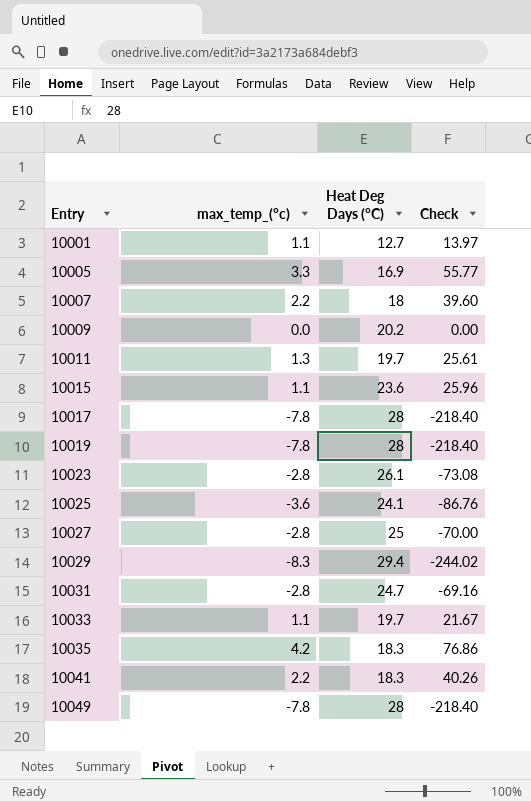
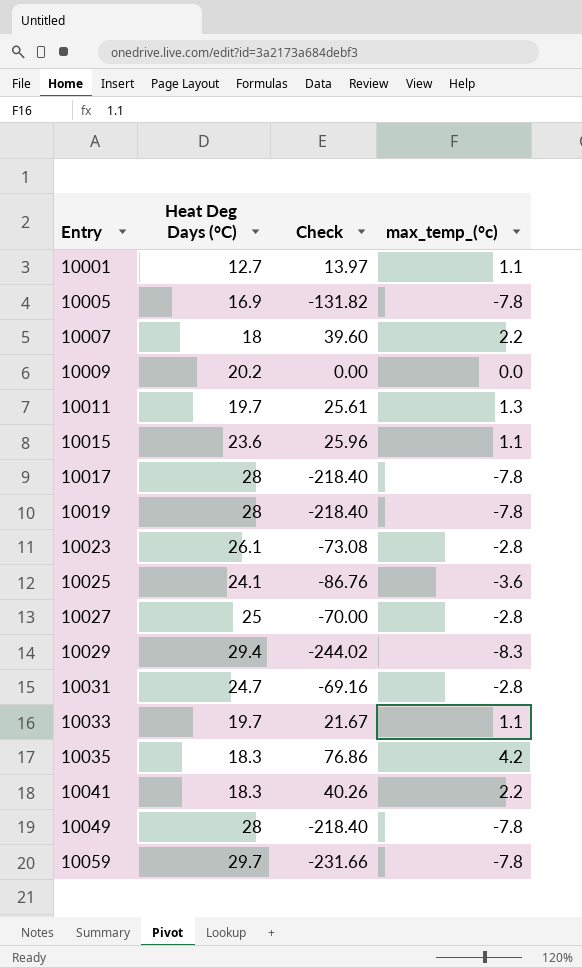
column max_temp_(°c) | position: 2 -> 4
10005 | Check: 55.77 -> -131.82
10005 | max_temp_(°c): 3.3 -> -7.8
row 10059: none -> 29.7 | -231.66 | -7.8

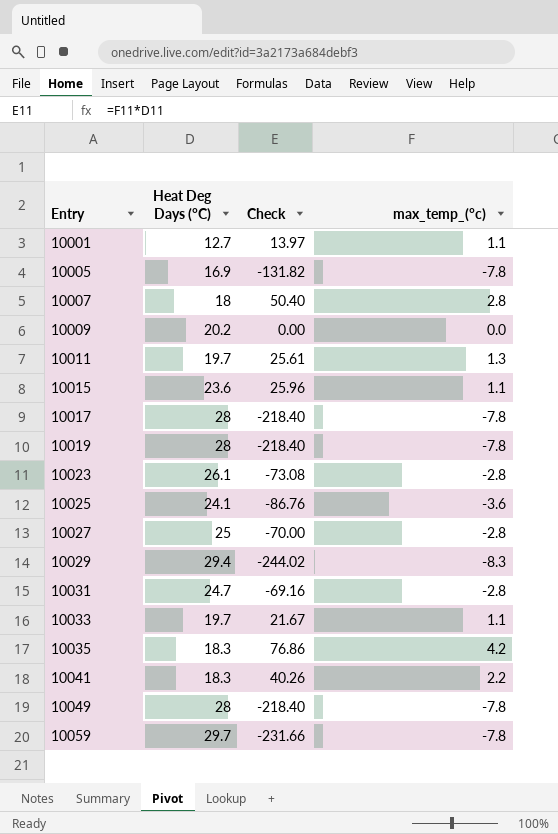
10007 | Check: 39.60 -> 50.40
10007 | max_temp_(°c): 2.2 -> 2.8

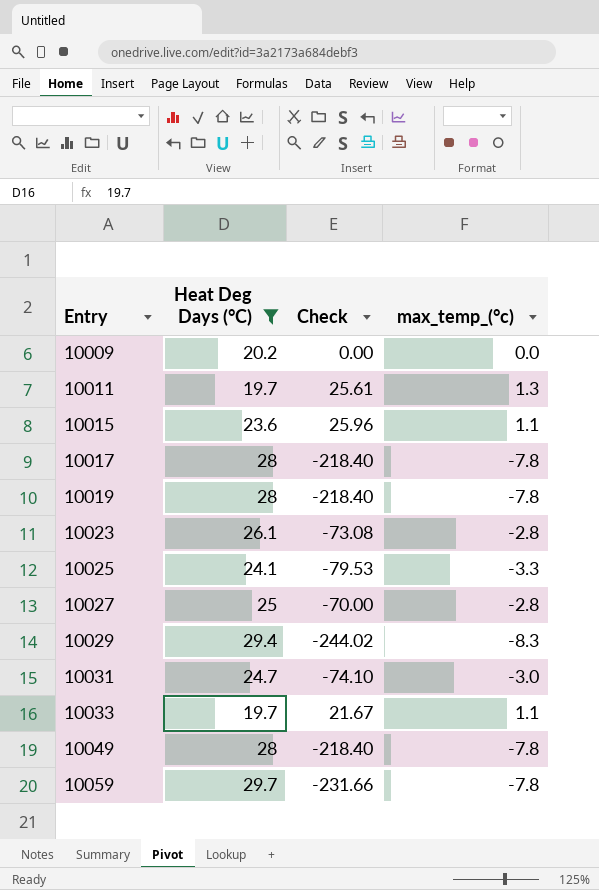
filter: none -> Heat Deg Days (°C) >= 19.7
10025 | Check: -86.76 -> -79.53
10025 | max_temp_(°c): -3.6 -> -3.3
10031 | Check: -69.16 -> -74.10
10031 | max_temp_(°c): -2.8 -> -3.0

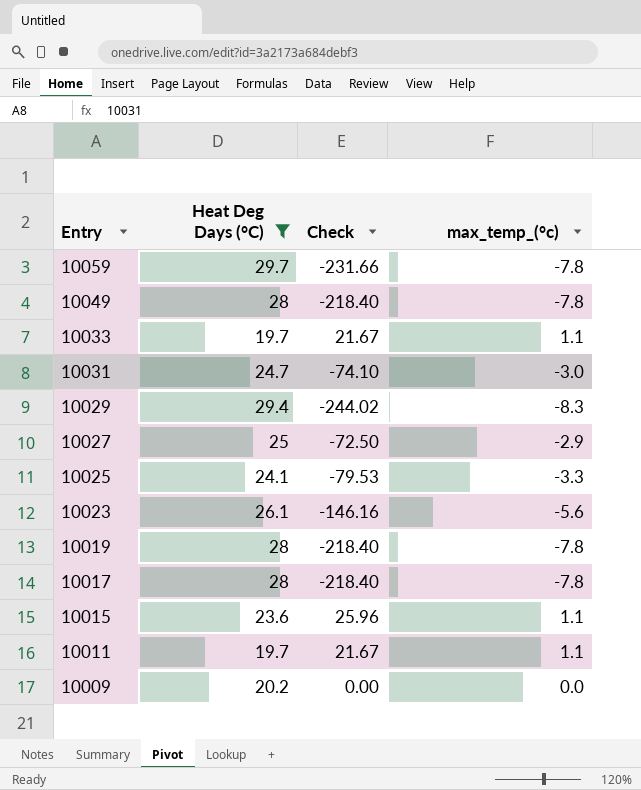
row order: Entry ascending -> Entry descending
10027 | Check: -70.00 -> -72.50
10027 | max_temp_(°c): -2.8 -> -2.9
10023 | Check: -73.08 -> -146.16
10023 | max_temp_(°c): -2.8 -> -5.6
10011 | Check: 25.61 -> 21.67
10011 | max_temp_(°c): 1.3 -> 1.1

